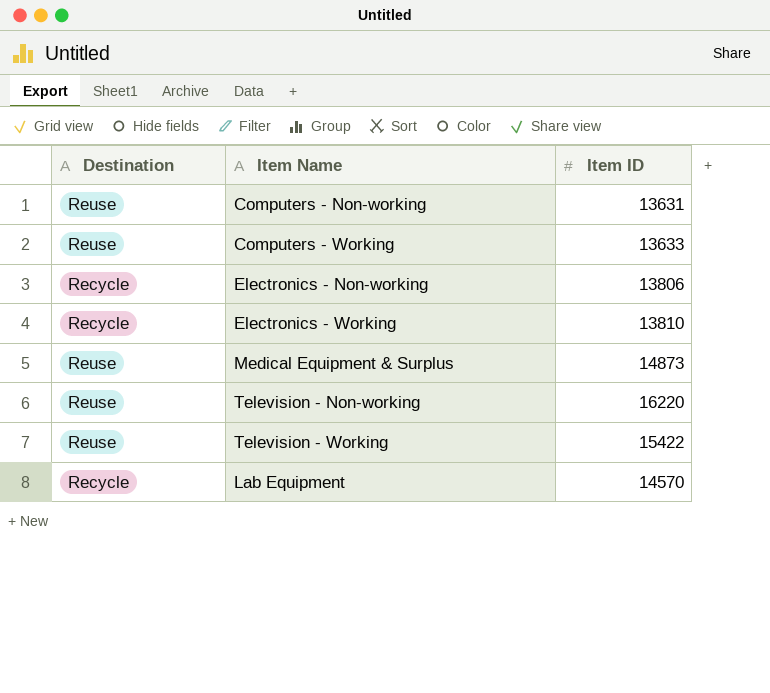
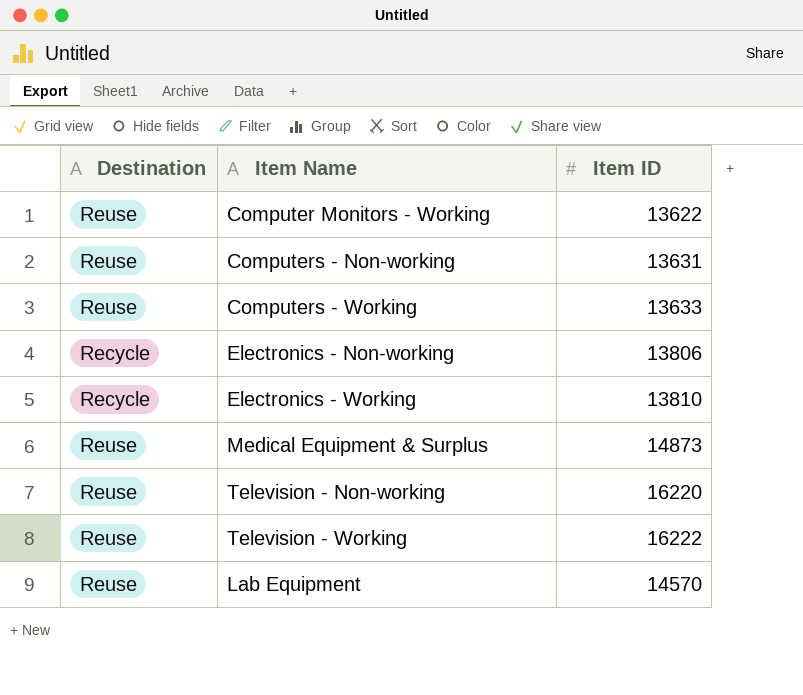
row Computer Monitors - Working: none -> Reuse | 13622
Television - Working | Item ID: 15422 -> 16222
Lab Equipment | Destination: Recycle -> Reuse

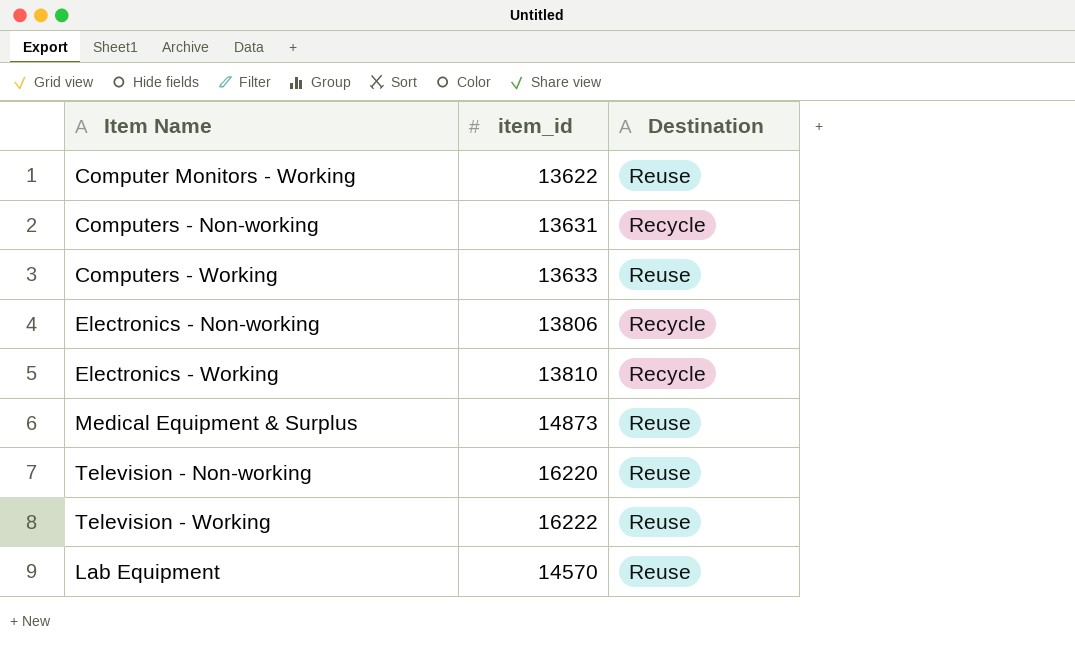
column name: Item ID -> item_id
column Destination | position: 1 -> 3
Computers - Non-working | Destination: Reuse -> Recycle

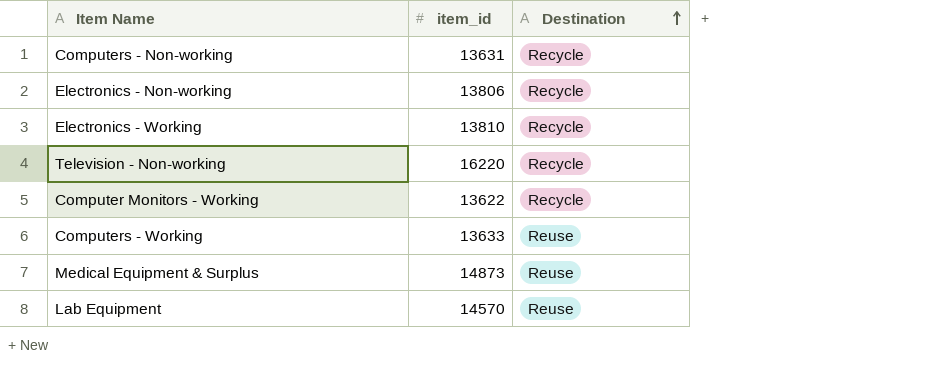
row order: none -> Destination ascending
row Television - Working: 16222 | Reuse -> none
Television - Non-working | Destination: Reuse -> Recycle
Computer Monitors - Working | Destination: Reuse -> Recycle

